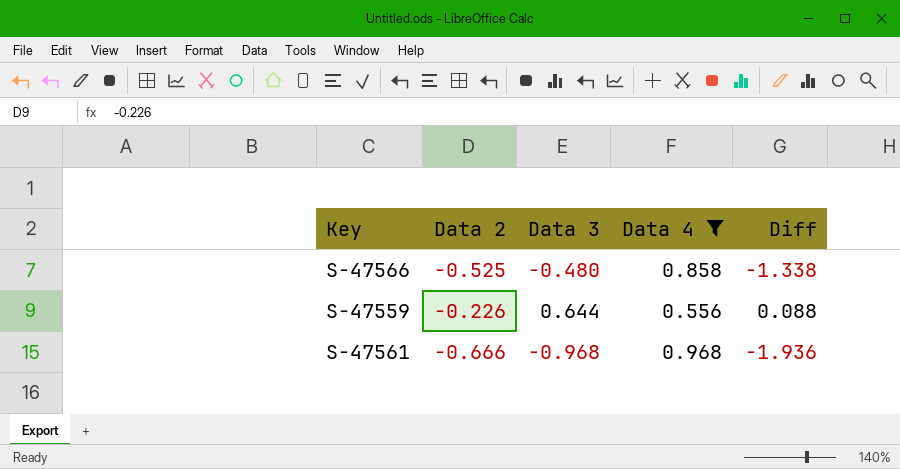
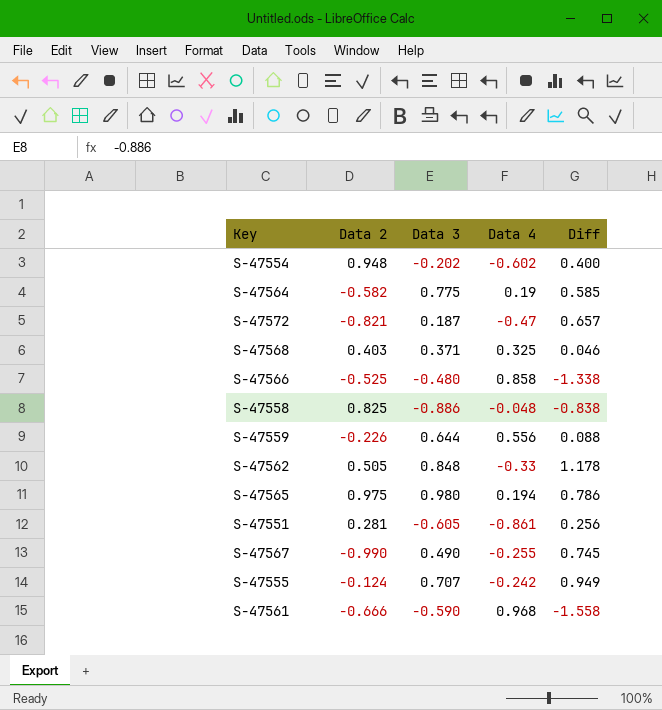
filter: Data 4 >= 0.556 -> none
S-47561 | Data 3: -0.968 -> -0.590
S-47561 | Diff: -1.936 -> -1.558

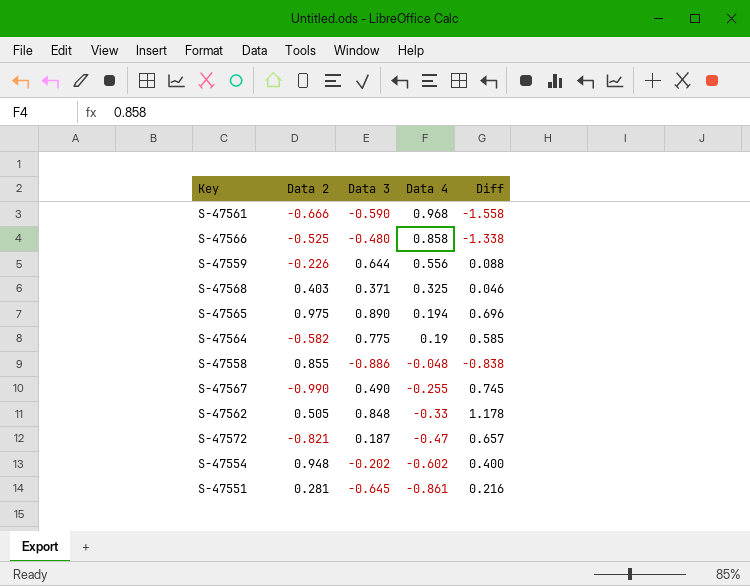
row order: none -> Data 4 descending
row S-47555: -0.124 | 0.707 | -0.242 | 0.949 -> none
S-47565 | Data 3: 0.980 -> 0.890
S-47565 | Diff: 0.786 -> 0.696
S-47558 | Data 2: 0.825 -> 0.855
S-47551 | Data 3: -0.605 -> -0.645
S-47551 | Diff: 0.256 -> 0.216

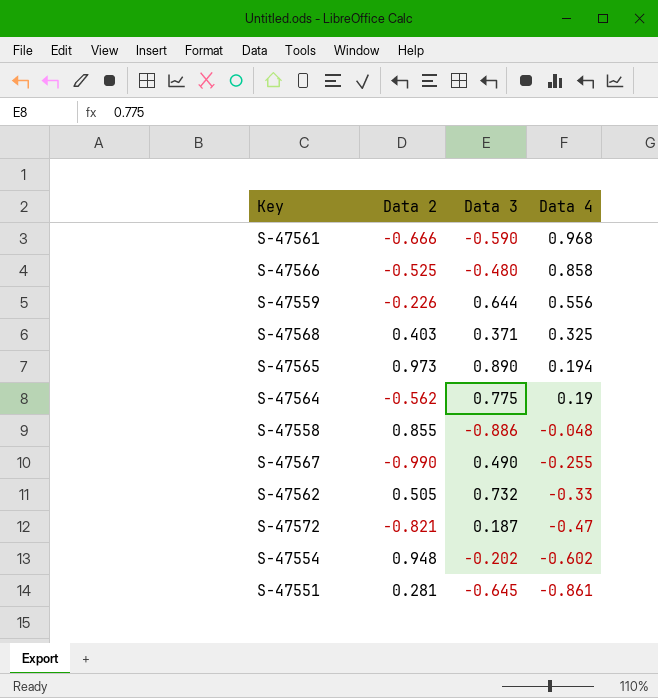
column Diff | formula: [Data 3] - [Data 4] -> none
S-47565 | Data 2: 0.975 -> 0.973
S-47564 | Data 2: -0.582 -> -0.562
S-47562 | Data 3: 0.848 -> 0.732

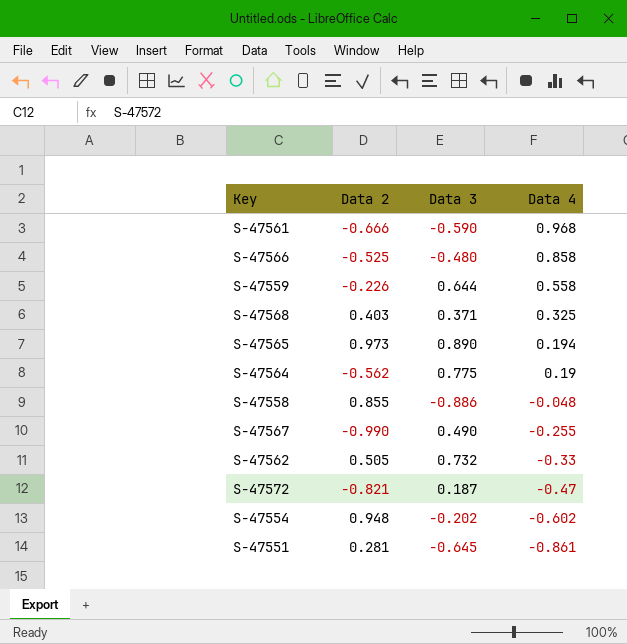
S-47559 | Data 4: 0.556 -> 0.558

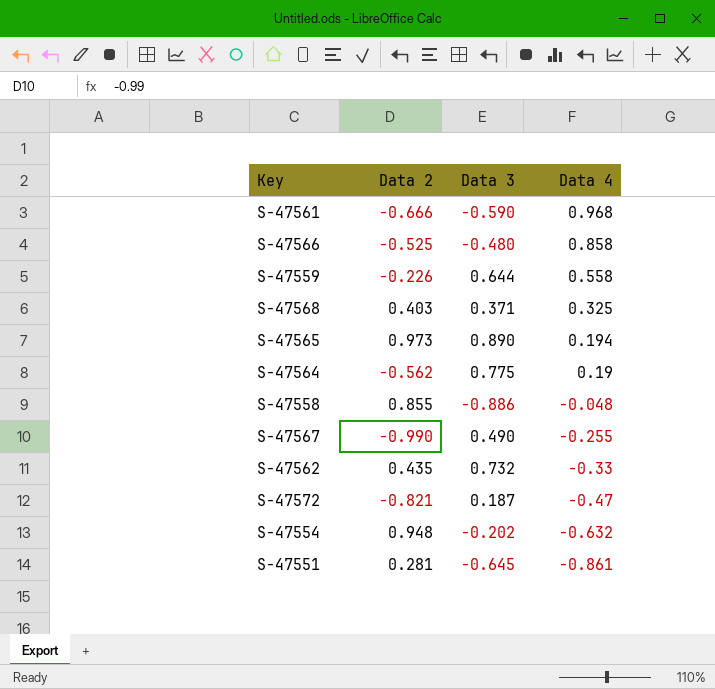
S-47562 | Data 2: 0.505 -> 0.435
S-47554 | Data 4: -0.602 -> -0.632

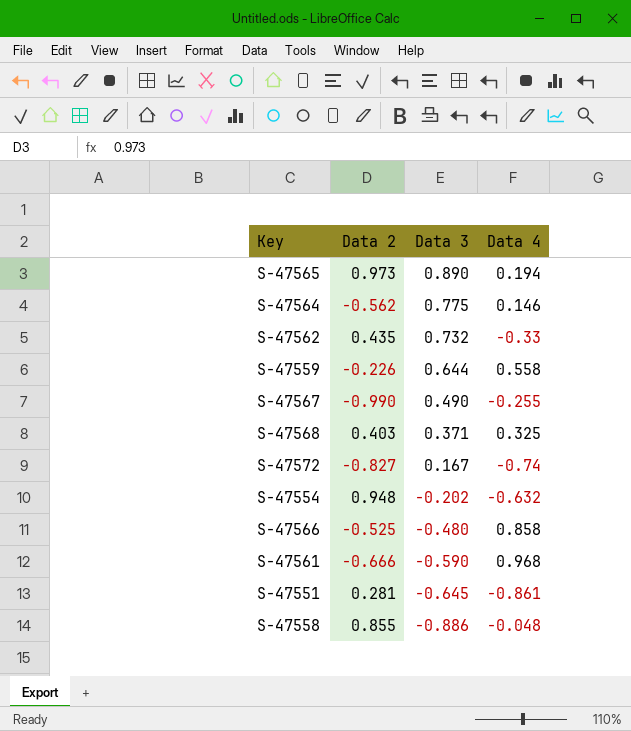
row order: Data 4 descending -> Data 3 descending
S-47564 | Data 4: 0.19 -> 0.146
S-47572 | Data 2: -0.821 -> -0.827
S-47572 | Data 3: 0.187 -> 0.167
S-47572 | Data 4: -0.47 -> -0.74

